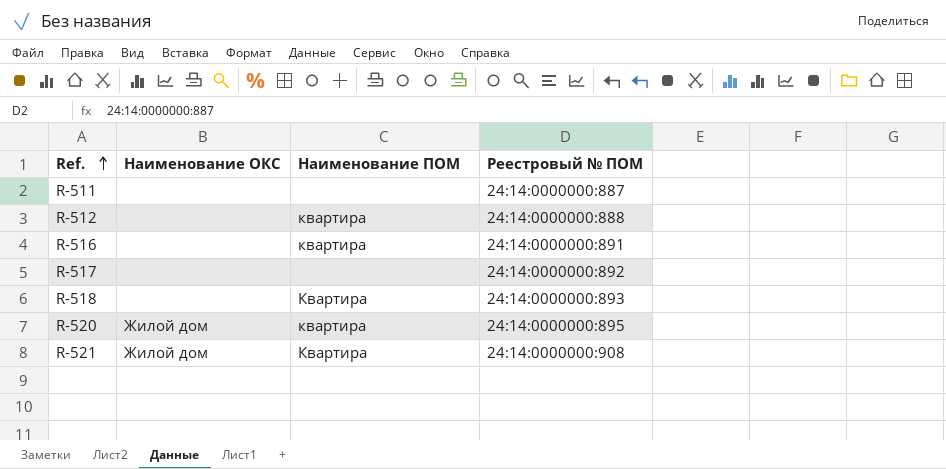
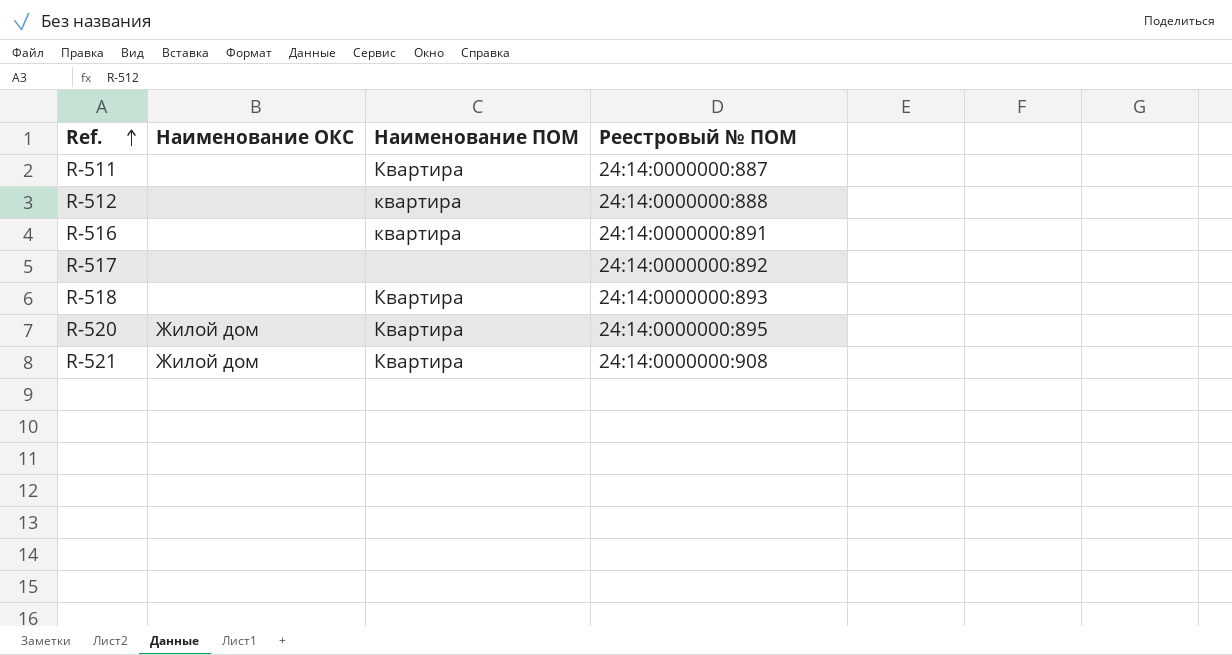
R-511 | Наименование ПОМ: none -> Квартира
R-520 | Наименование ПОМ: квартира -> Квартира

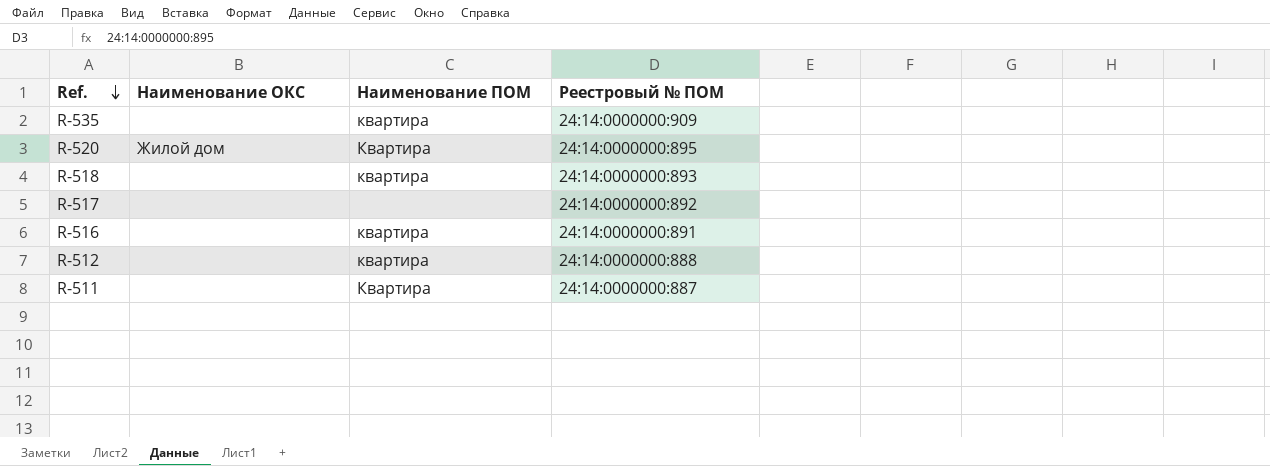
row order: Ref. ascending -> Ref. descending
row R-521: Жилой дом | Квартира | 24:14:0000000:908 -> none
row R-535: none -> none | квартира | 24:14:0000000:909
R-518 | Наименование ПОМ: Квартира -> квартира

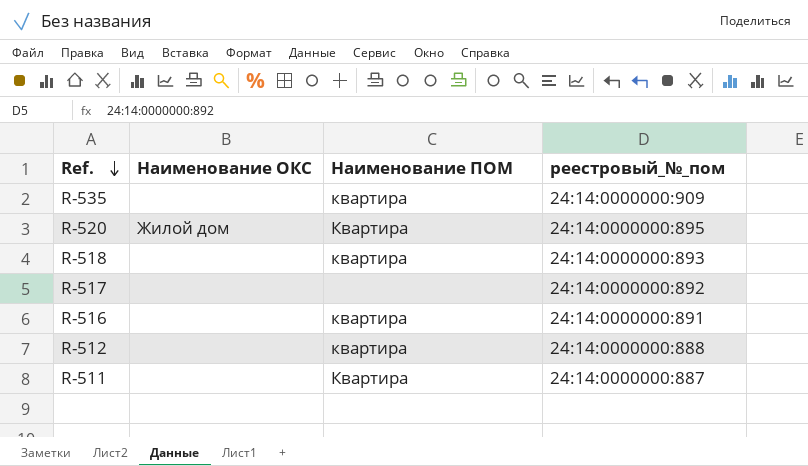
column name: Реестровый № ПОМ -> реестровый_№_пом

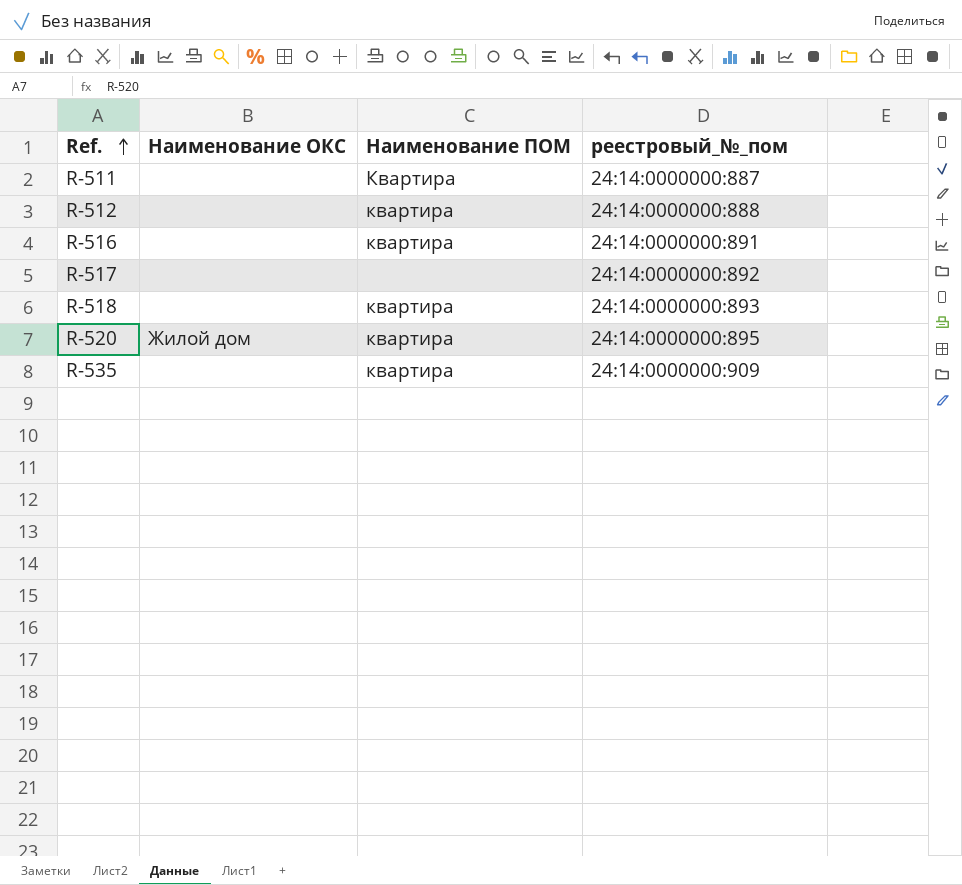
row order: Ref. descending -> Ref. ascending
R-520 | Наименование ПОМ: Квартира -> квартира

